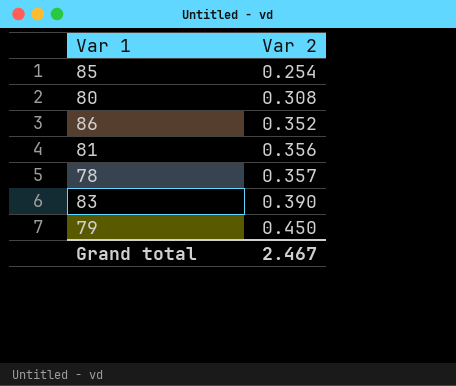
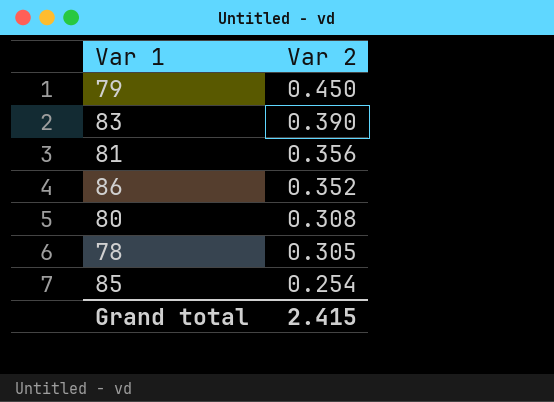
row order: Var 2 ascending -> Var 2 descending
78 | Var 2: 0.357 -> 0.305
Grand total | Var 2: 2.467 -> 2.415

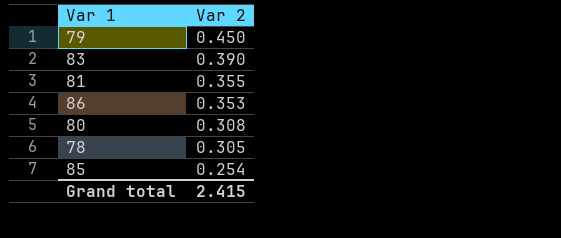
81 | Var 2: 0.356 -> 0.355
86 | Var 2: 0.352 -> 0.353

